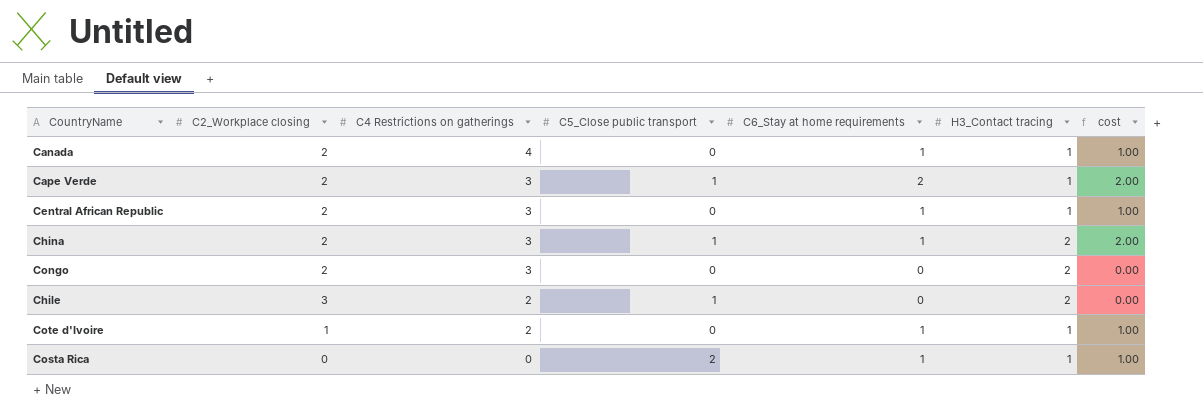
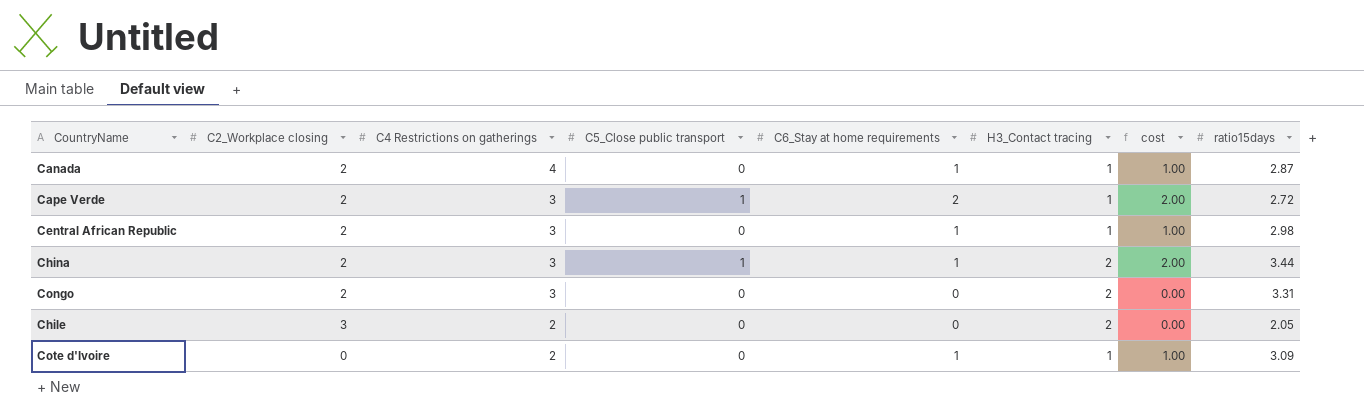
column ratio15days | position: none -> 8
row Costa Rica: 0 | 0 | 2 | 1 | 1 | 1.00 -> none
Chile | C5_Close public transport: 1 -> 0
Cote d'Ivoire | C2_Workplace closing: 1 -> 0

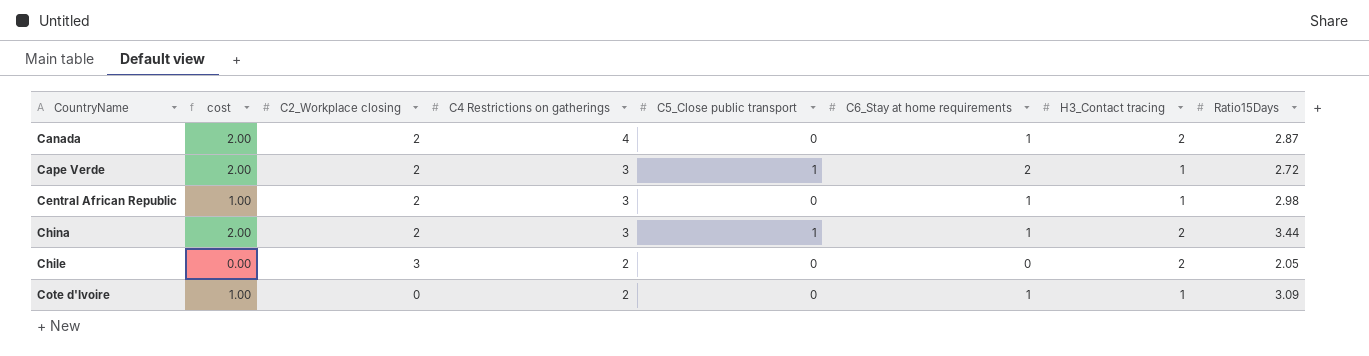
column cost | position: 7 -> 2
column name: ratio15days -> Ratio15Days
row Congo: 2 | 3 | 0 | 0 | 2 | 0.00 | 3.31 -> none
Canada | cost: 1.00 -> 2.00
Canada | H3_Contact tracing: 1 -> 2

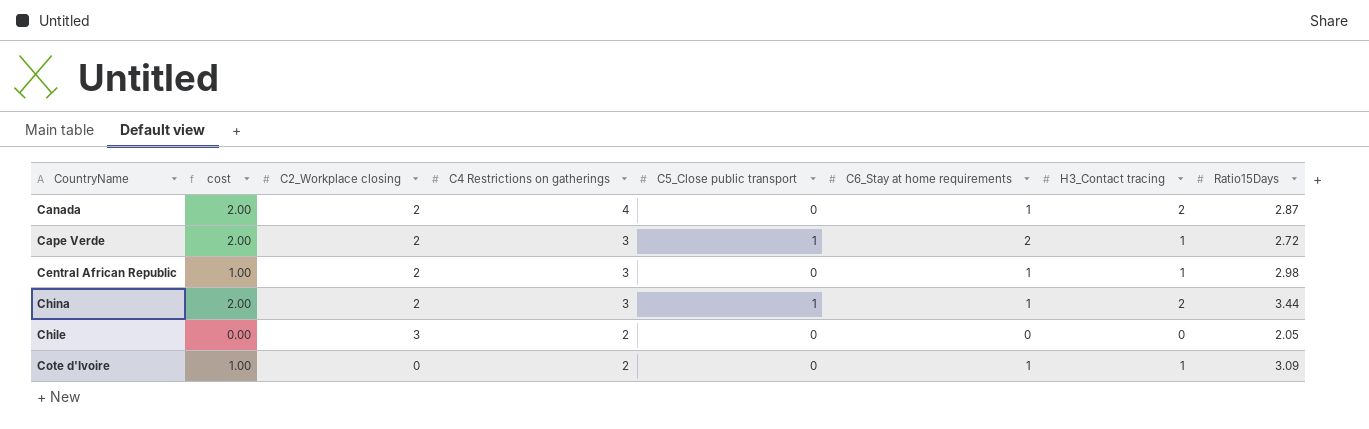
Chile | H3_Contact tracing: 2 -> 0

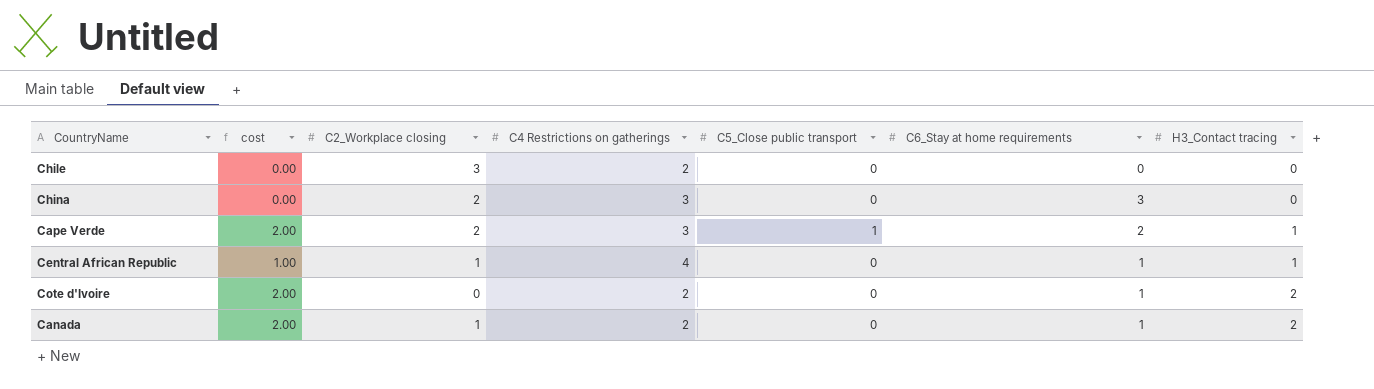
row order: C4 Restrictions on gatherings descending -> H3_Contact tracing ascending
column Ratio15Days | position: 8 -> none
China | cost: 2.00 -> 0.00
China | C5_Close public transport: 1 -> 0
China | C6_Stay at home requirements: 1 -> 3
China | H3_Contact tracing: 2 -> 0
Central African Republic | C2_Workplace closing: 2 -> 1
Central African Republic | C4 Restrictions on gatherings: 3 -> 4
Cote d'Ivoire | cost: 1.00 -> 2.00
Cote d'Ivoire | H3_Contact tracing: 1 -> 2
Canada | C2_Workplace closing: 2 -> 1
Canada | C4 Restrictions on gatherings: 4 -> 2

